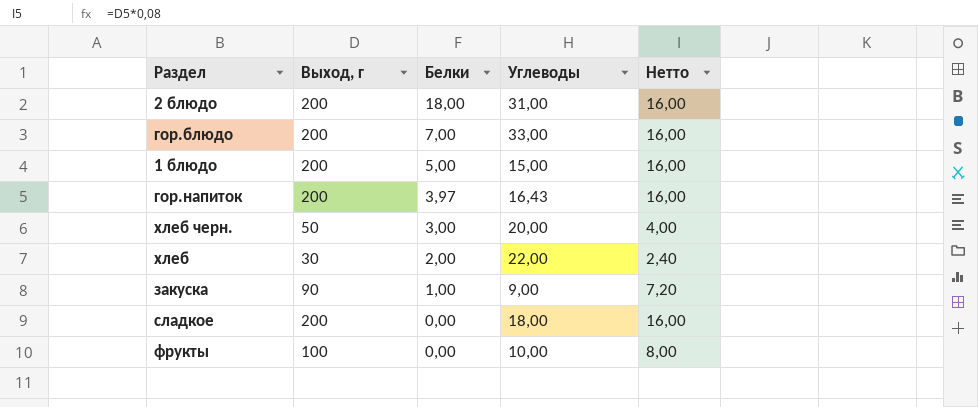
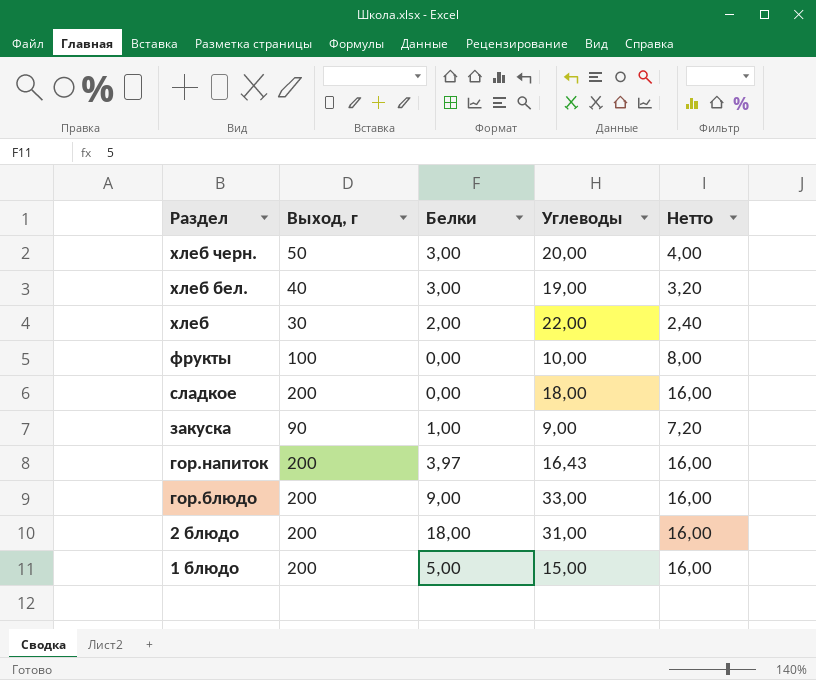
row order: Белки descending -> Раздел descending
row хлеб бел.: none -> 40 | 3,00 | 19,00 | 3,20
гор.блюдо | Белки: 7,00 -> 9,00

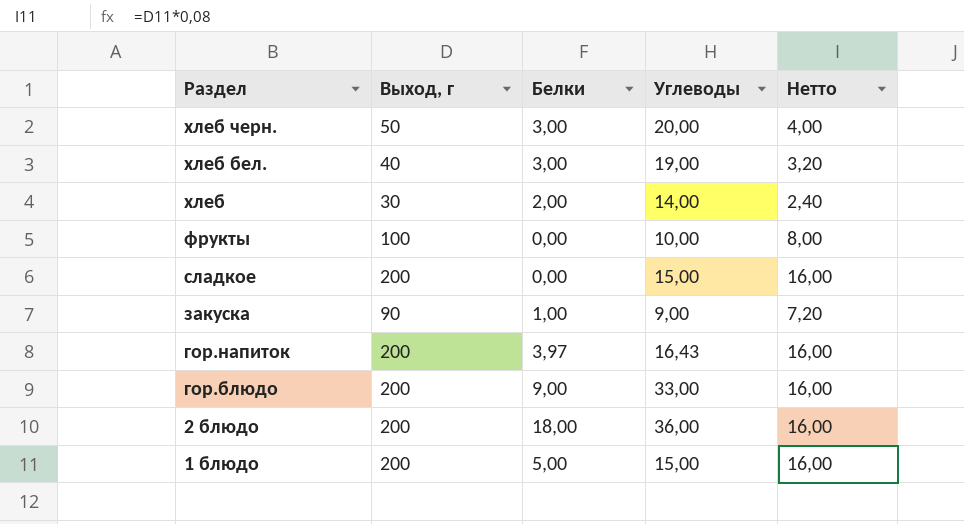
хлеб | Углеводы: 22,00 -> 14,00
сладкое | Углеводы: 18,00 -> 15,00
2 блюдо | Углеводы: 31,00 -> 36,00

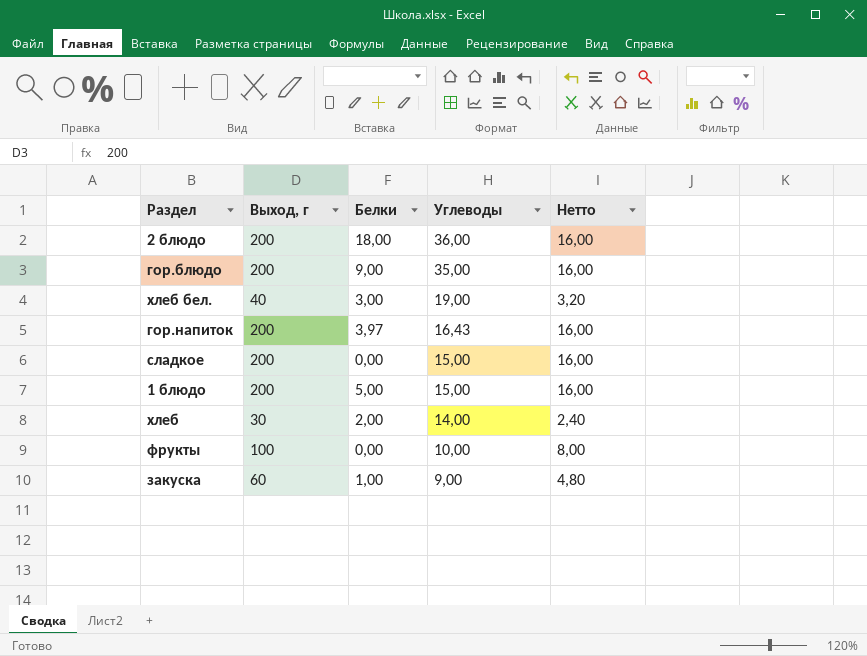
row order: Раздел descending -> Углеводы descending
row хлеб черн.: 50 | 3,00 | 20,00 | 4,00 -> none
гор.блюдо | Углеводы: 33,00 -> 35,00
закуска | Выход, г: 90 -> 60
закуска | Нетто: 7,20 -> 4,80

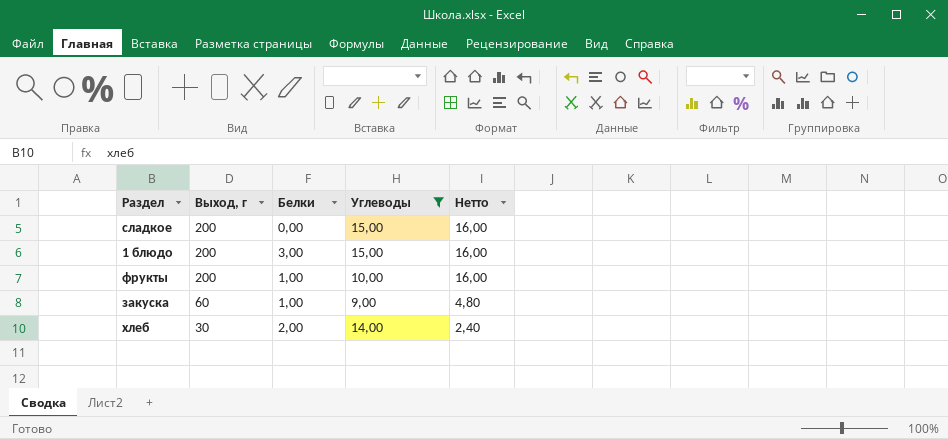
filter: none -> Углеводы <= 15,00
row order: Углеводы descending -> Выход, г descending
1 блюдо | Белки: 5,00 -> 3,00
фрукты | Выход, г: 100 -> 200
фрукты | Белки: 0,00 -> 1,00
фрукты | Нетто: 8,00 -> 16,00

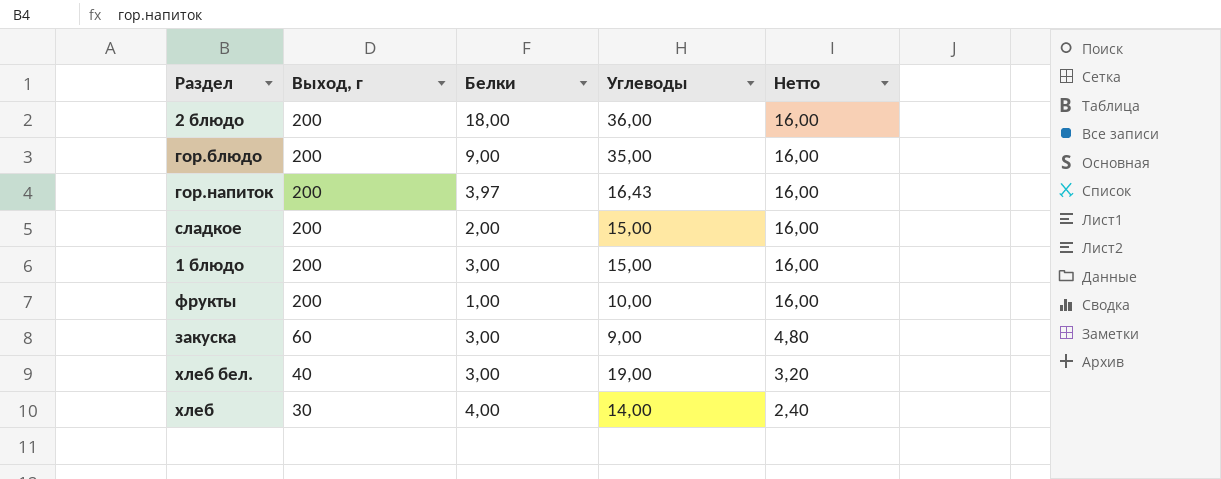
filter: Углеводы <= 15,00 -> none
сладкое | Белки: 0,00 -> 2,00
закуска | Белки: 1,00 -> 3,00
хлеб | Белки: 2,00 -> 4,00

